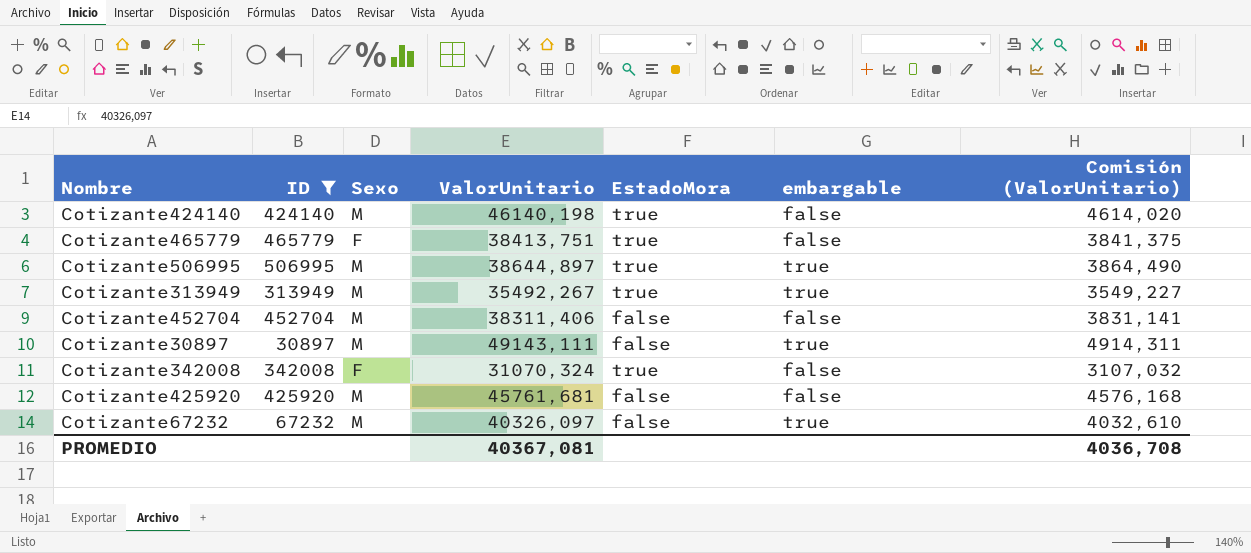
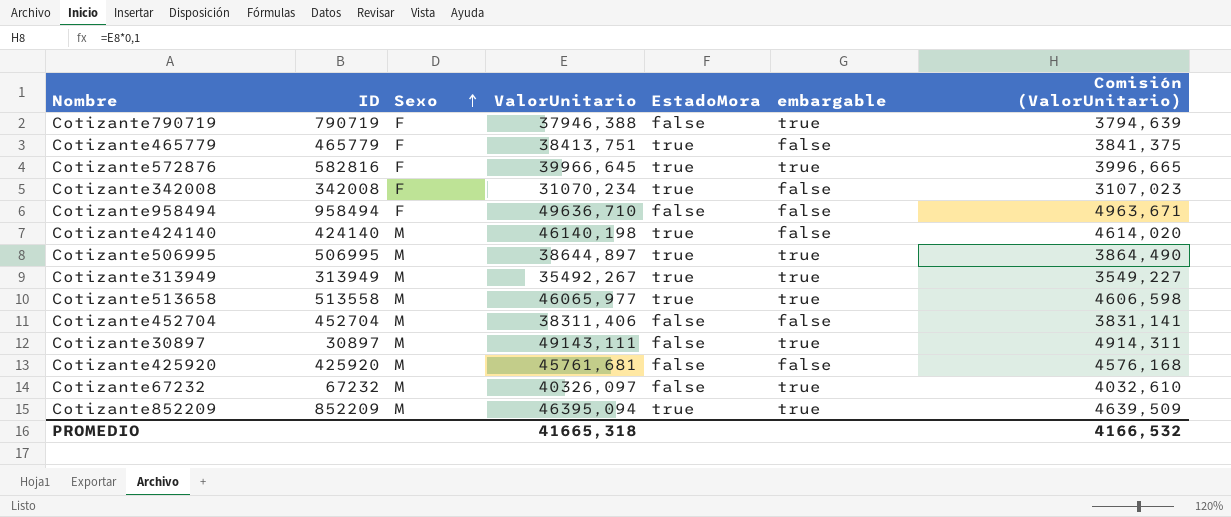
filter: ID <= 506995 -> none
row order: none -> Sexo ascending
Cotizante342008 | ValorUnitario: 31070,324 -> 31070,234
Cotizante342008 | Comisión (ValorUnitario): 3107,032 -> 3107,023
PROMEDIO | ValorUnitario: 40367,081 -> 41665,318
PROMEDIO | Comisión (ValorUnitario): 4036,708 -> 4166,532

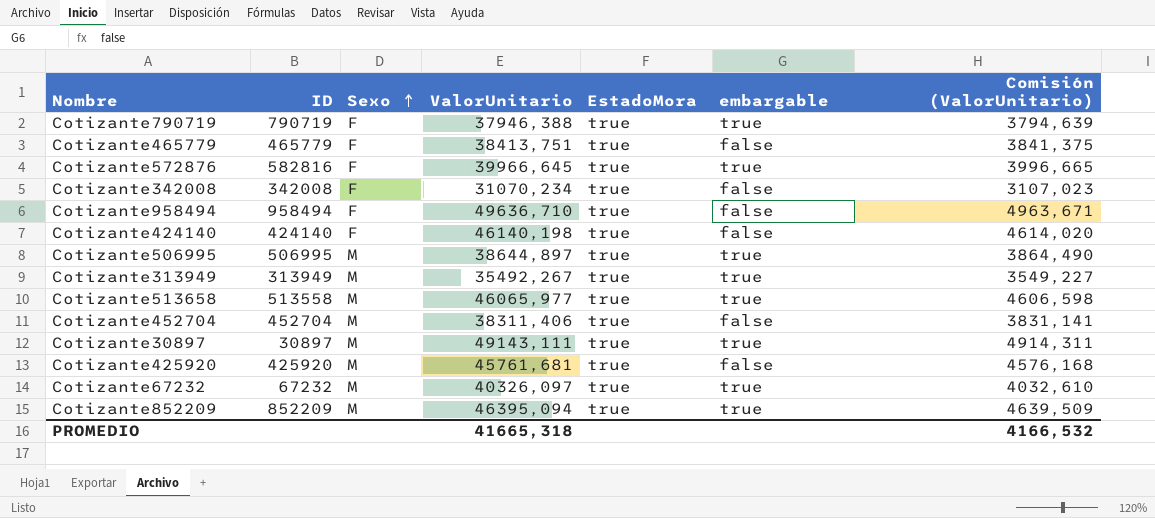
Cotizante790719 | EstadoMora: false -> true
Cotizante958494 | EstadoMora: false -> true
Cotizante424140 | Sexo: M -> F
Cotizante452704 | EstadoMora: false -> true
Cotizante30897 | EstadoMora: false -> true
Cotizante425920 | EstadoMora: false -> true
Cotizante67232 | EstadoMora: false -> true

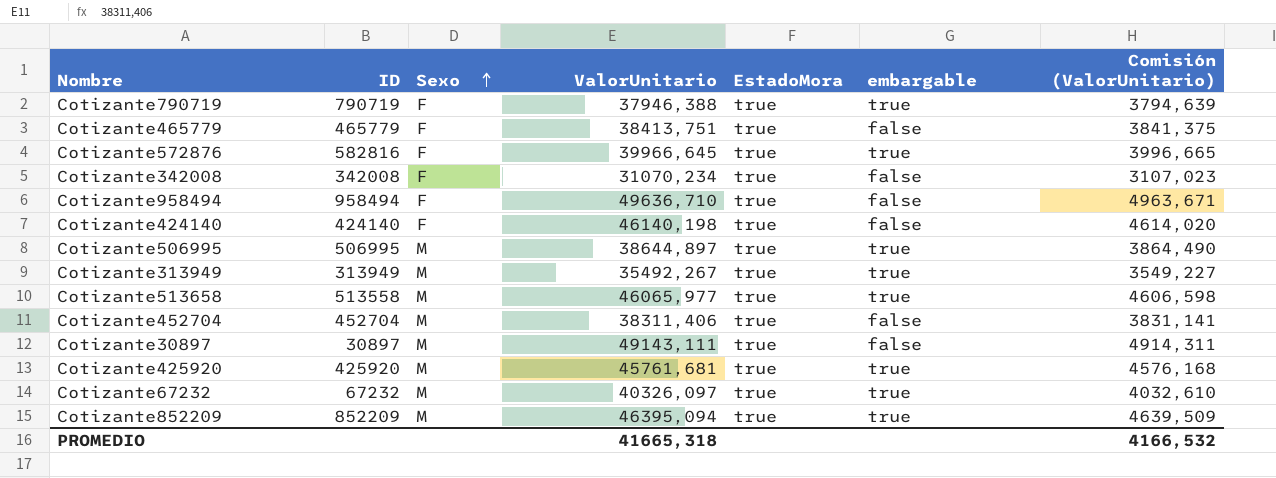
Cotizante30897 | embargable: true -> false
Cotizante425920 | embargable: false -> true

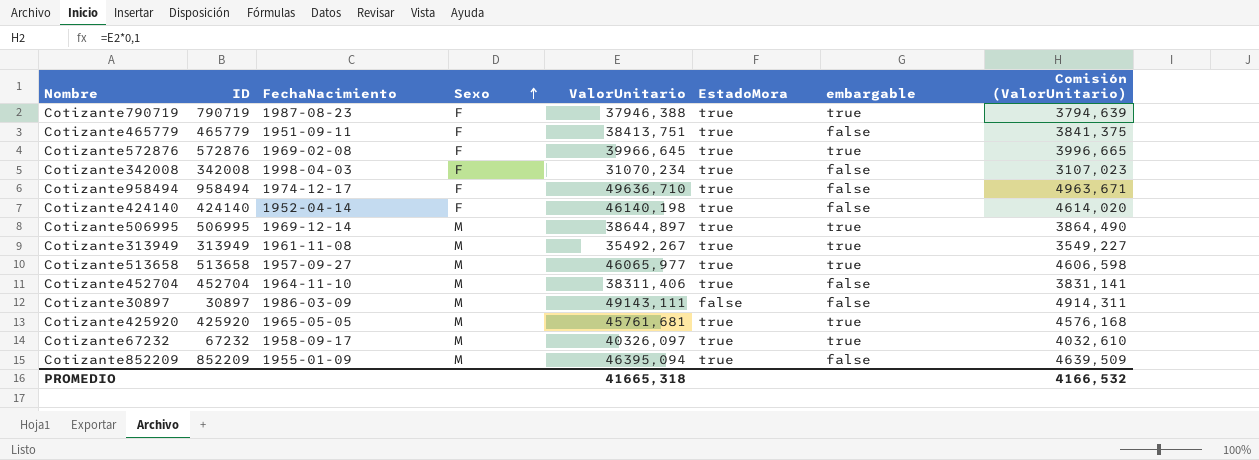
column FechaNacimiento | position: none -> 3
Cotizante572876 | ID: 582816 -> 572876
Cotizante513658 | ID: 513558 -> 513658
Cotizante30897 | EstadoMora: true -> false
Cotizante852209 | embargable: true -> false

